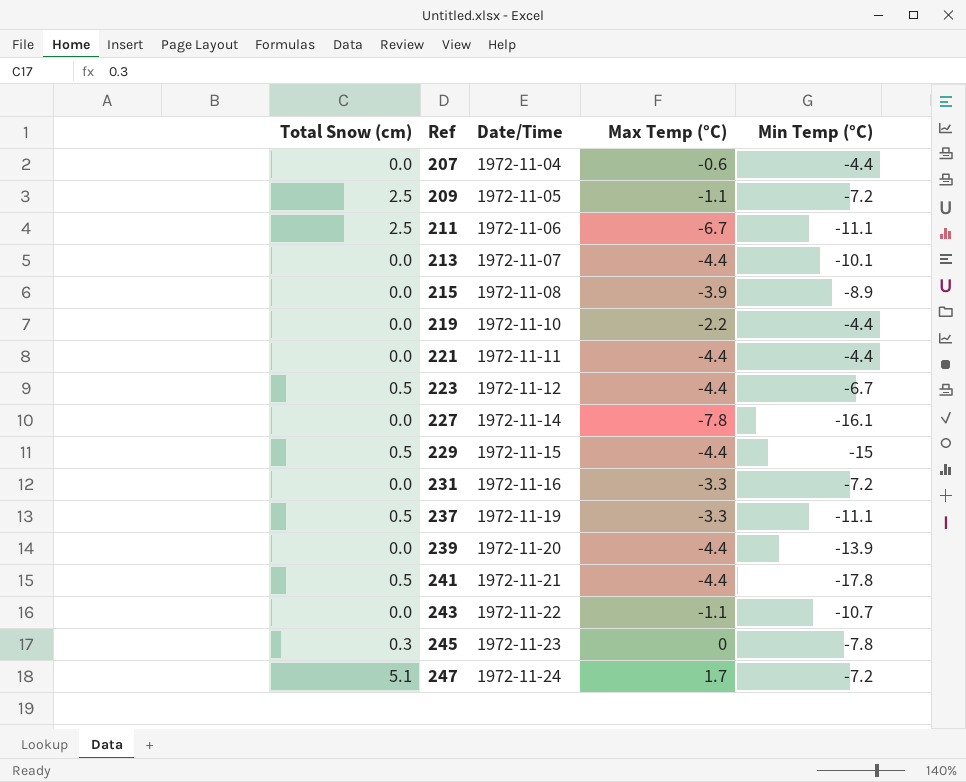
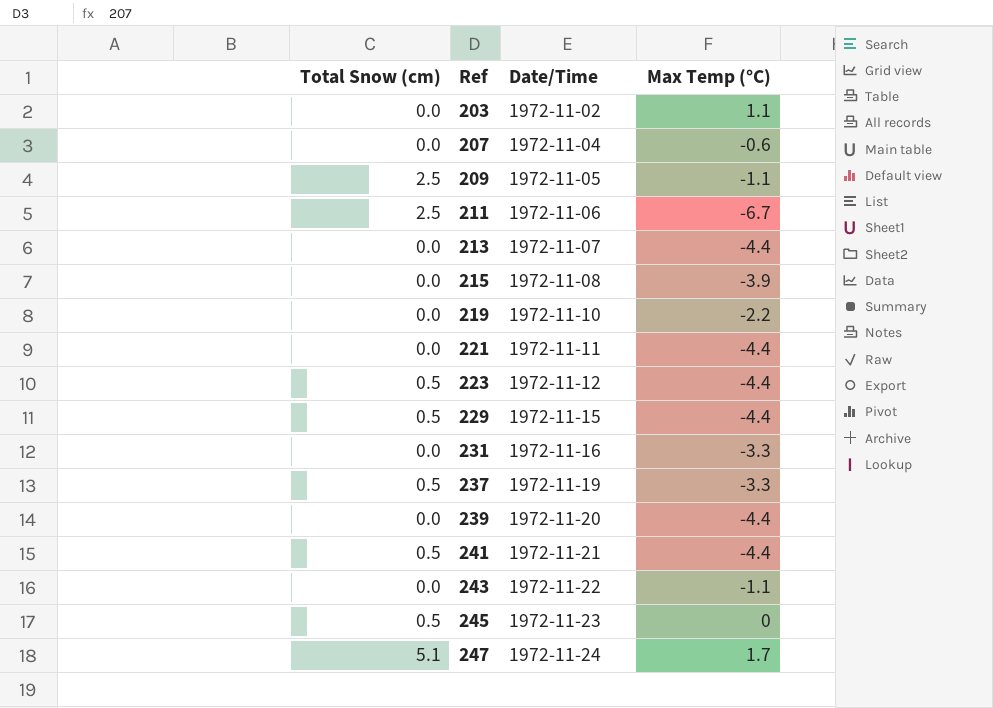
column Min Temp (°C) | position: 5 -> none
row 227: 0.0 | 1972-11-14 | -7.8 | -16.1 -> none
row 203: none -> 0.0 | 1972-11-02 | 1.1
245 | Total Snow (cm): 0.3 -> 0.5

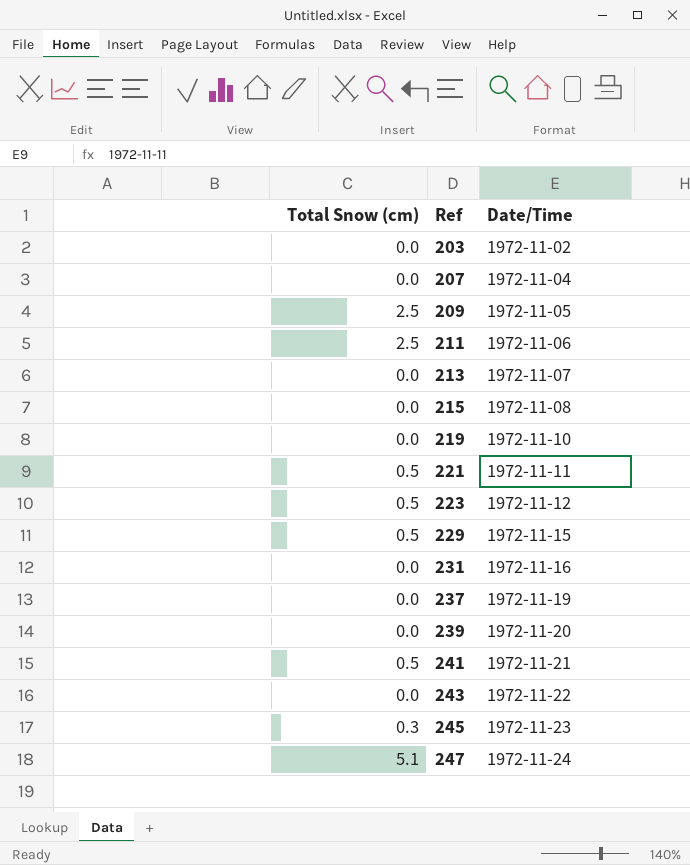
column Max Temp (°C) | position: 4 -> none
221 | Total Snow (cm): 0.0 -> 0.5
237 | Total Snow (cm): 0.5 -> 0.0
245 | Total Snow (cm): 0.5 -> 0.3

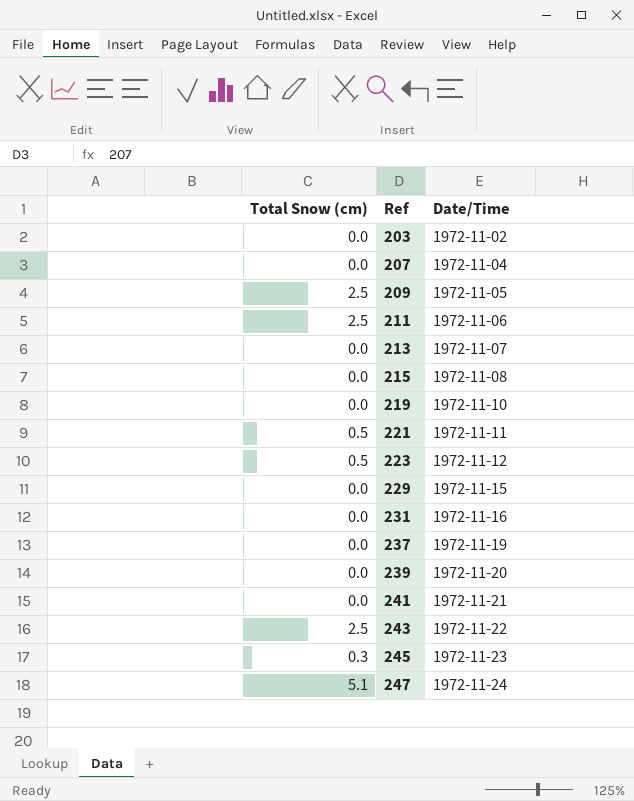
229 | Total Snow (cm): 0.5 -> 0.0
241 | Total Snow (cm): 0.5 -> 0.0
243 | Total Snow (cm): 0.0 -> 2.5

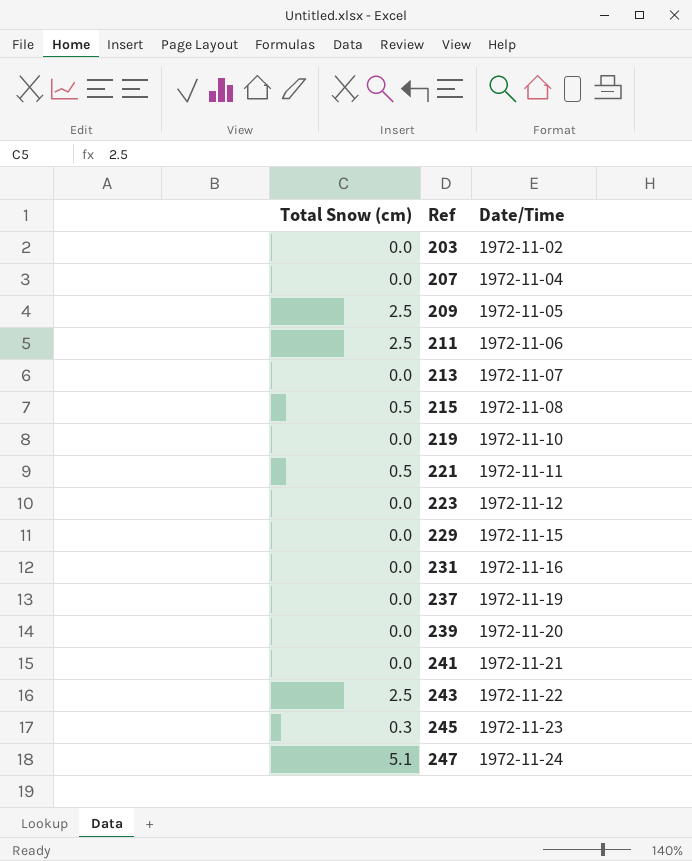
215 | Total Snow (cm): 0.0 -> 0.5
223 | Total Snow (cm): 0.5 -> 0.0

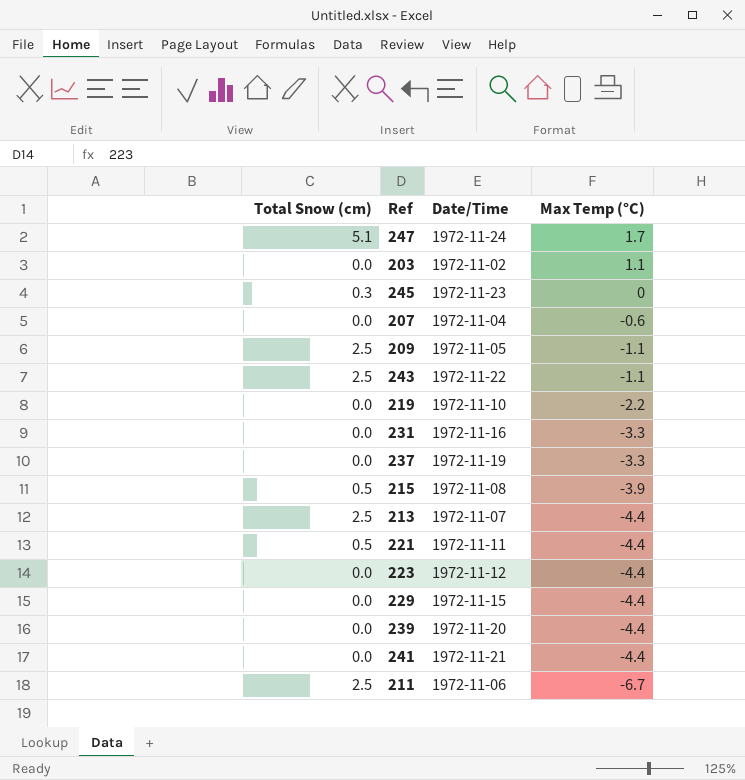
row order: Ref ascending -> Max Temp (°C) descending
column Max Temp (°C) | position: none -> 4
213 | Total Snow (cm): 0.0 -> 2.5

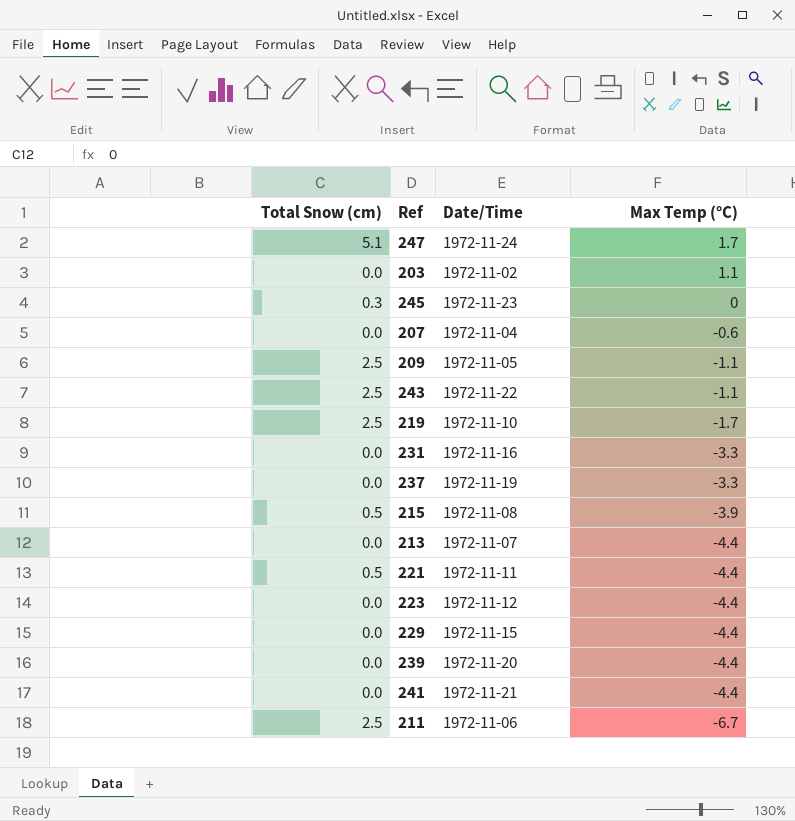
219 | Total Snow (cm): 0.0 -> 2.5
219 | Max Temp (°C): -2.2 -> -1.7
213 | Total Snow (cm): 2.5 -> 0.0

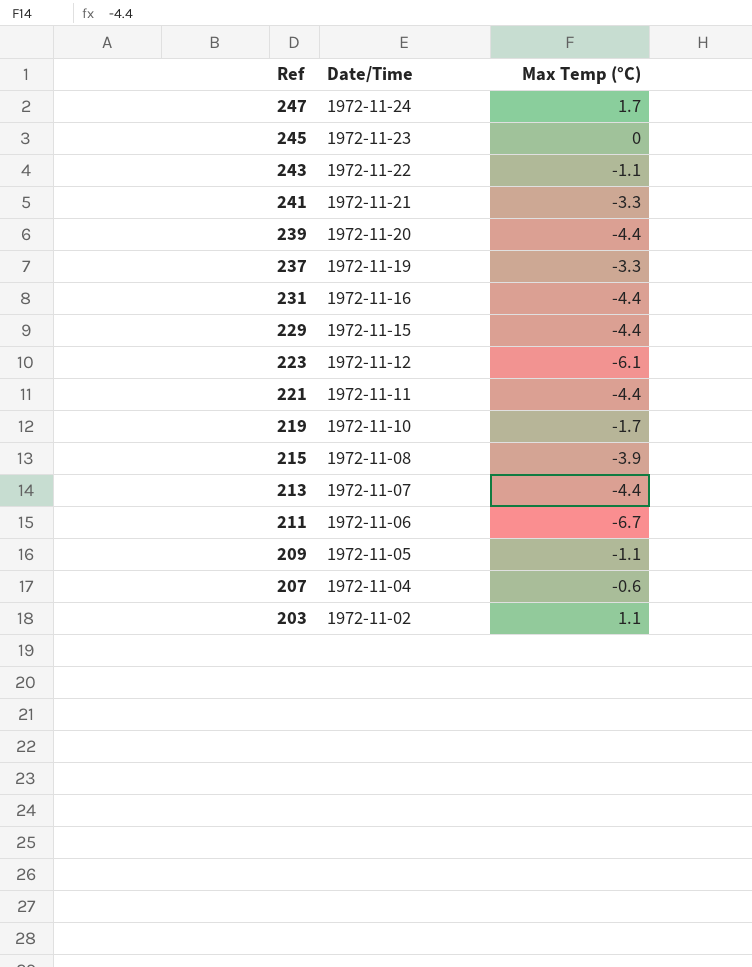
row order: Max Temp (°C) descending -> Ref descending
column Total Snow (cm) | position: 1 -> none
241 | Max Temp (°C): -4.4 -> -3.3
231 | Max Temp (°C): -3.3 -> -4.4
223 | Max Temp (°C): -4.4 -> -6.1

